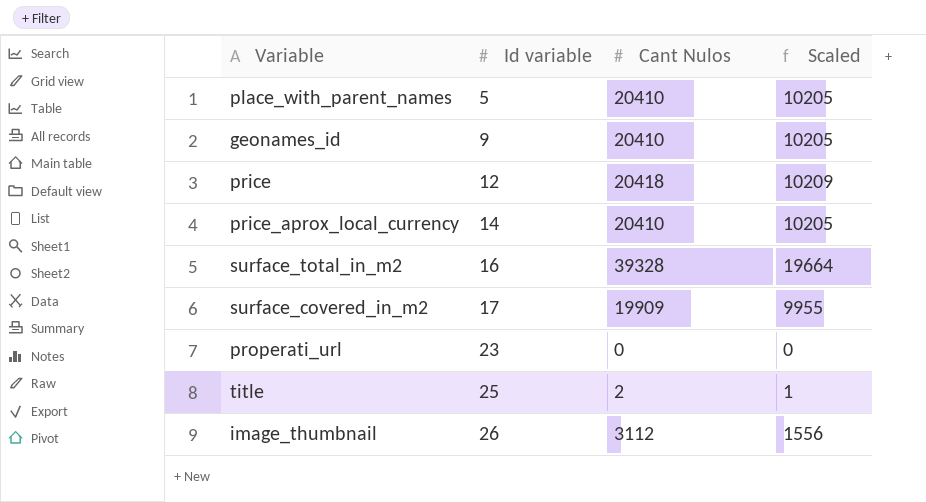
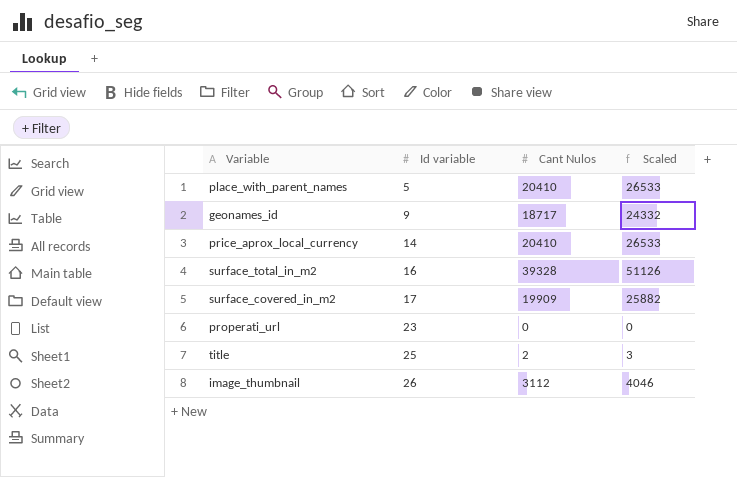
column Scaled | formula: [Cant Nulos] * 0.5 -> [Cant Nulos] * 1.3
row price: 12 | 20418 | 10209 -> none
geonames_id | Cant Nulos: 20410 -> 18717

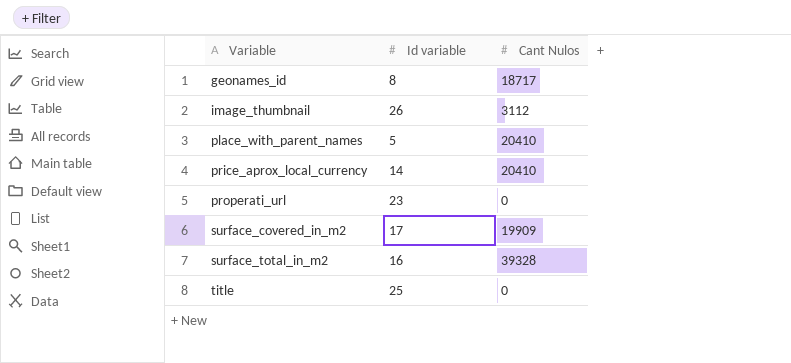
row order: Id variable ascending -> Variable ascending
column Scaled | formula: [Cant Nulos] * 1.3 -> none
geonames_id | Id variable: 9 -> 8
title | Cant Nulos: 2 -> 0

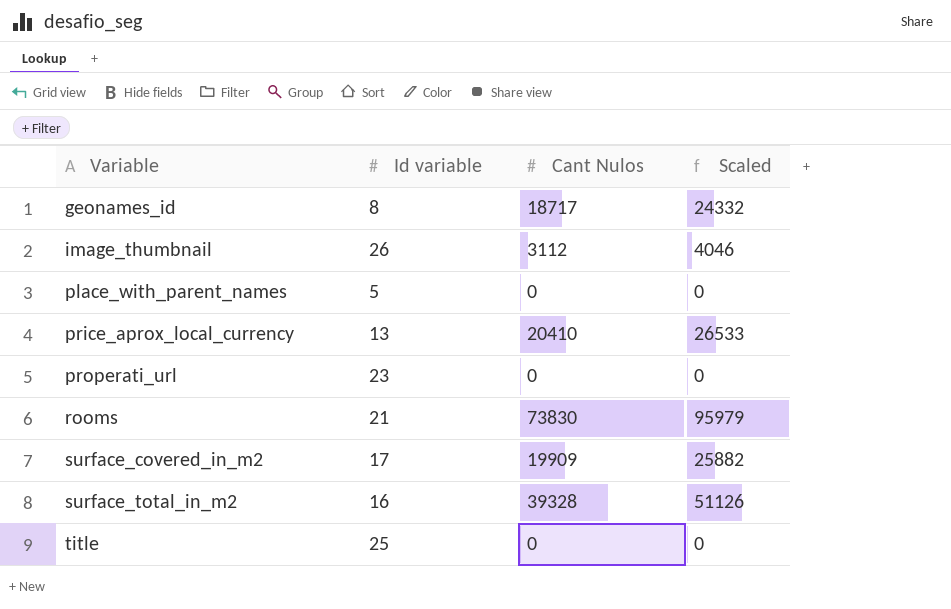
column Scaled | formula: none -> [Cant Nulos] * 1.3
place_with_parent_names | Cant Nulos: 20410 -> 0
price_aprox_local_currency | Id variable: 14 -> 13
row rooms: none -> 21 | 73830 | 95979

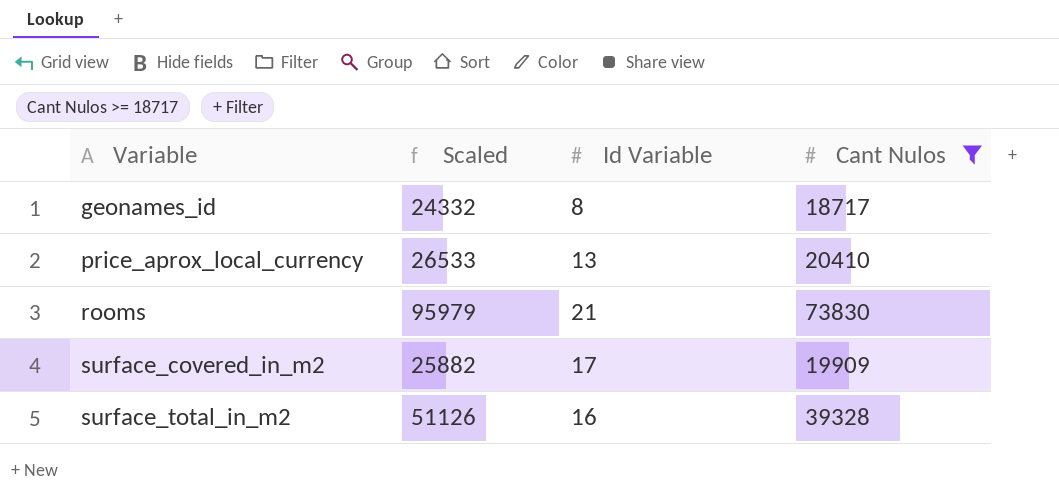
filter: none -> Cant Nulos >= 18717
column Scaled | position: 4 -> 2
column name: Id variable -> Id Variable

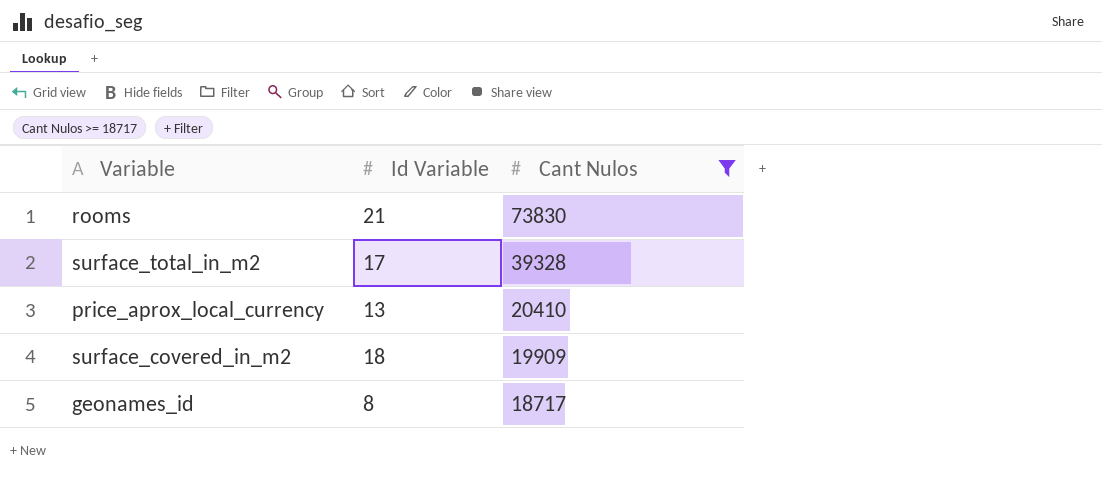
row order: Variable ascending -> Cant Nulos descending
column Scaled | formula: [Cant Nulos] * 1.3 -> none
surface_total_in_m2 | Id Variable: 16 -> 17
surface_covered_in_m2 | Id Variable: 17 -> 18

